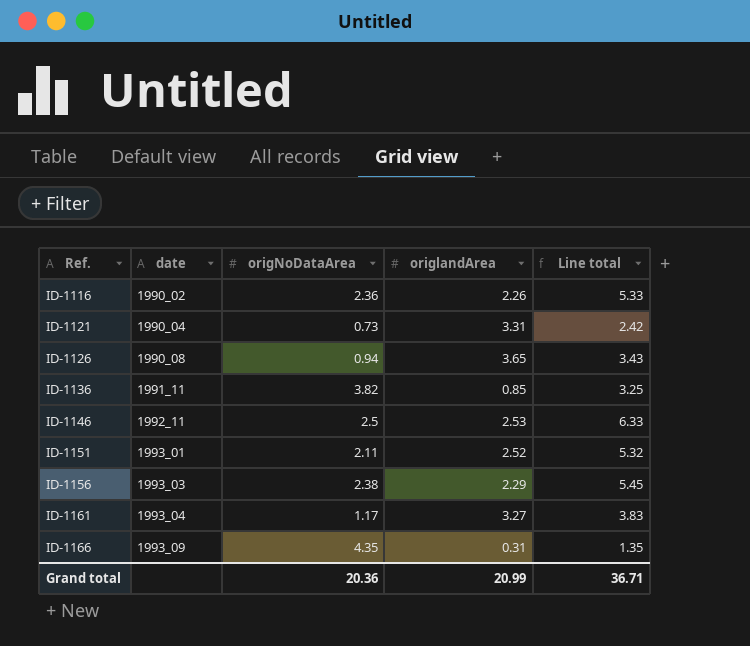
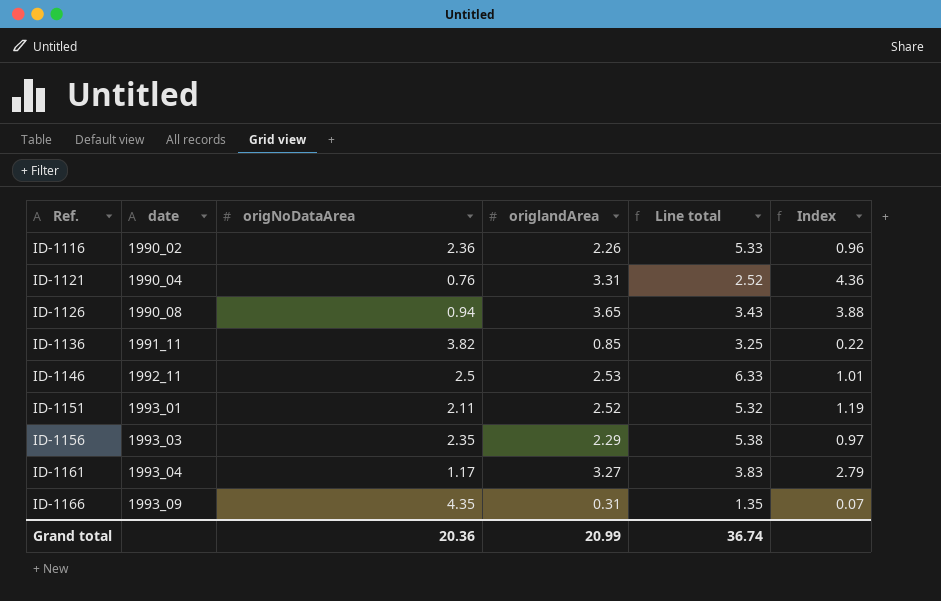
column Index | formula: none -> [origlandArea] / [origNoDataArea]
ID-1121 | origNoDataArea: 0.73 -> 0.76
ID-1121 | Line total: 2.42 -> 2.52
ID-1156 | origNoDataArea: 2.38 -> 2.35
ID-1156 | Line total: 5.45 -> 5.38
Grand total | Line total: 36.71 -> 36.74

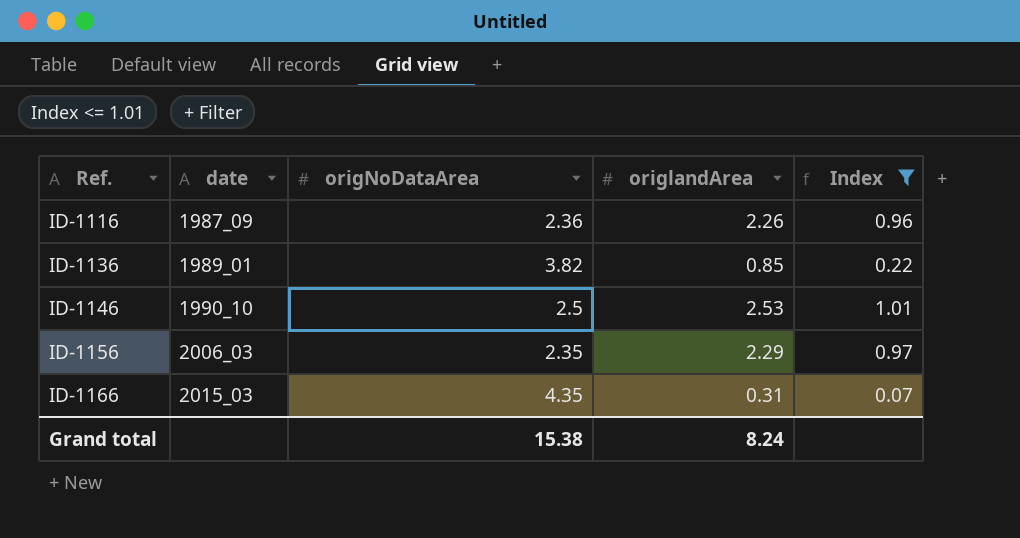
filter: none -> Index <= 1.01
column Line total | formula: [origNoDataArea] * [origlandArea] -> none
ID-1116 | date: 1990_02 -> 1987_09
ID-1136 | date: 1991_11 -> 1989_01
ID-1146 | date: 1992_11 -> 1990_10
ID-1156 | date: 1993_03 -> 2006_03
ID-1166 | date: 1993_09 -> 2015_03
Grand total | origNoDataArea: 20.36 -> 15.38
Grand total | origlandArea: 20.99 -> 8.24

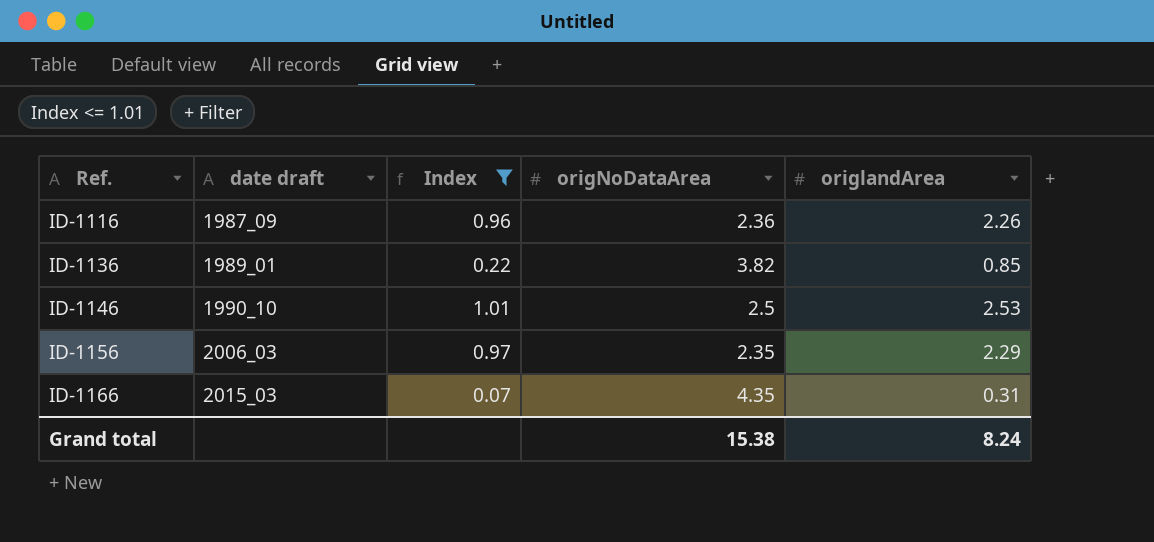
column name: date -> date draft
column Index | position: 5 -> 3

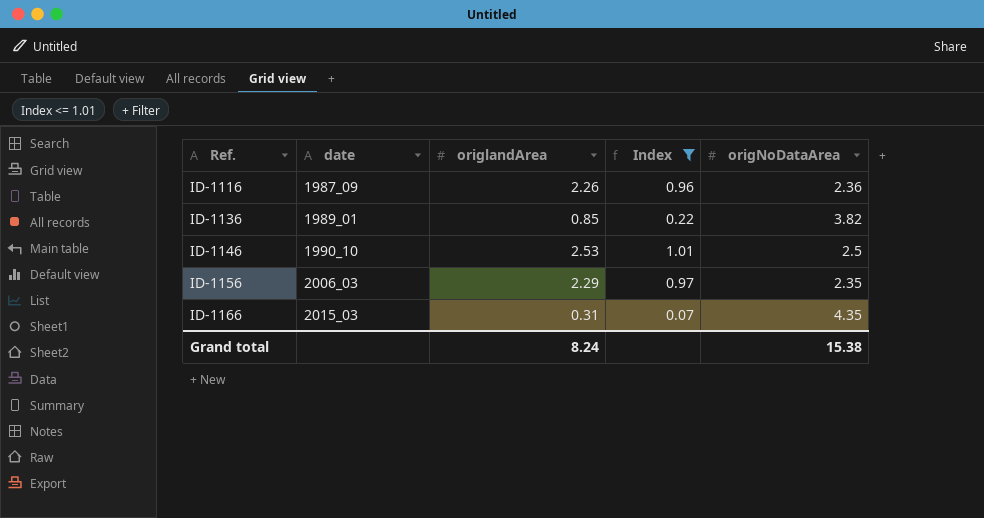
column name: date draft -> date
column origlandArea | position: 5 -> 3

